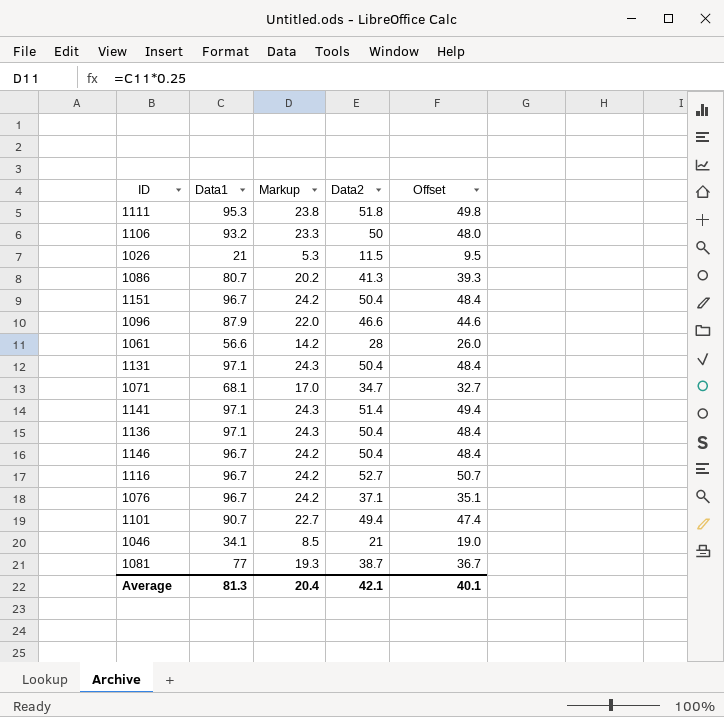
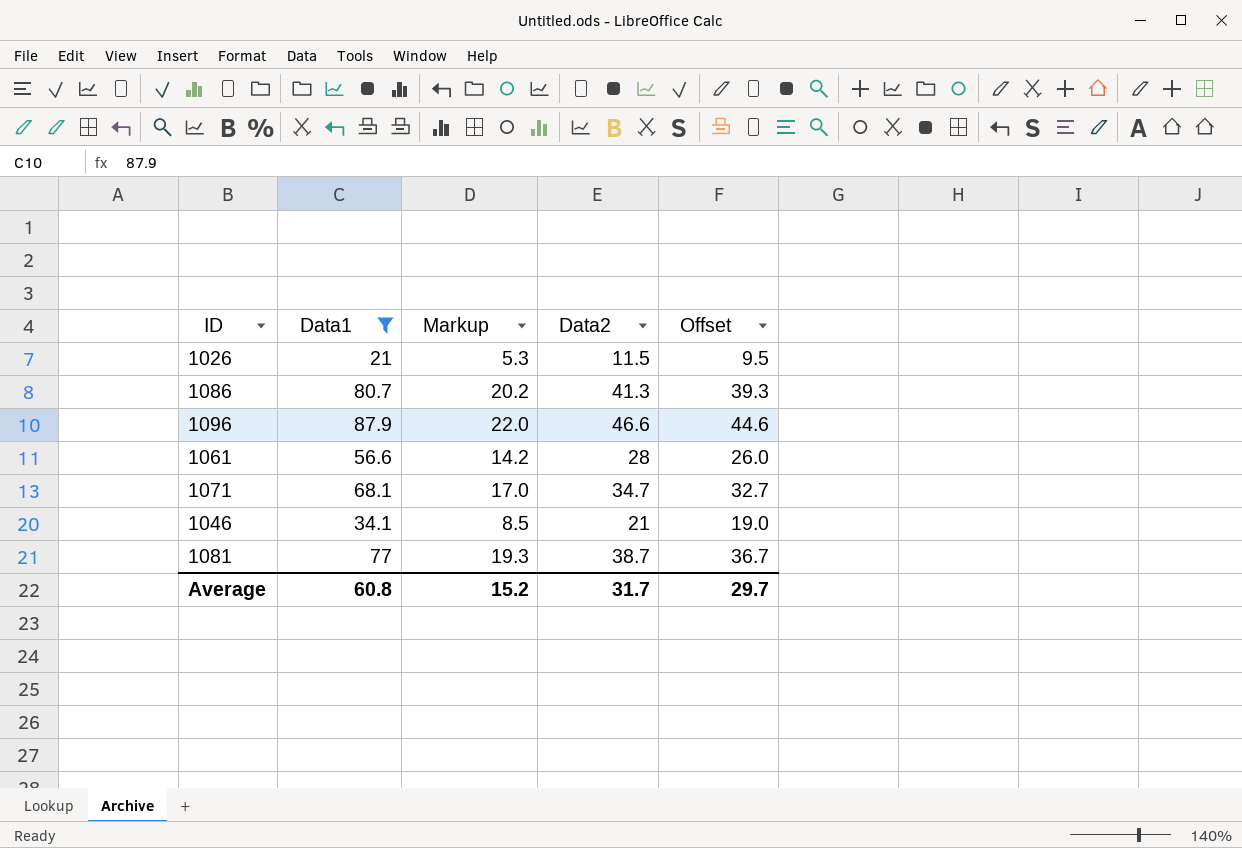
filter: none -> Data1 <= 87.9
Average | Data1: 81.3 -> 60.8
Average | Markup: 20.4 -> 15.2
Average | Data2: 42.1 -> 31.7
Average | Offset: 40.1 -> 29.7

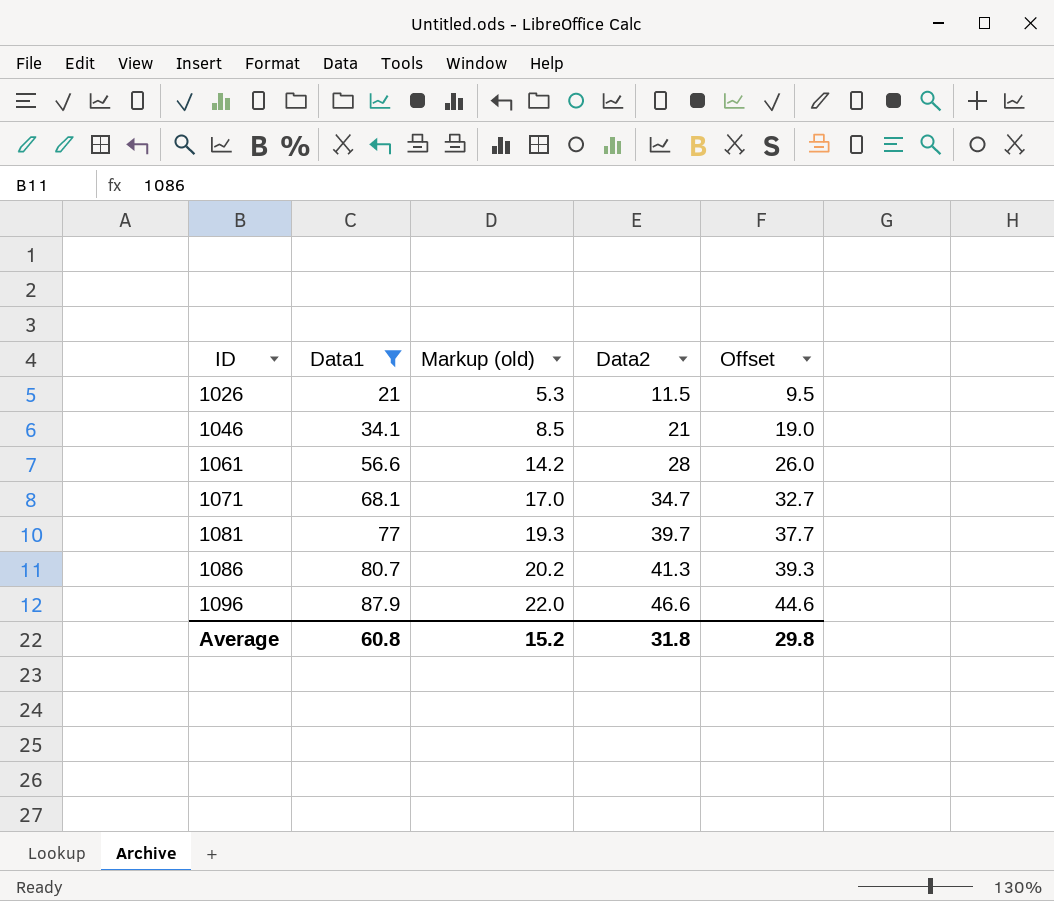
row order: none -> ID ascending
column name: Markup -> Markup (old)
1081 | Data2: 38.7 -> 39.7
1081 | Offset: 36.7 -> 37.7
Average | Data2: 31.7 -> 31.8
Average | Offset: 29.7 -> 29.8

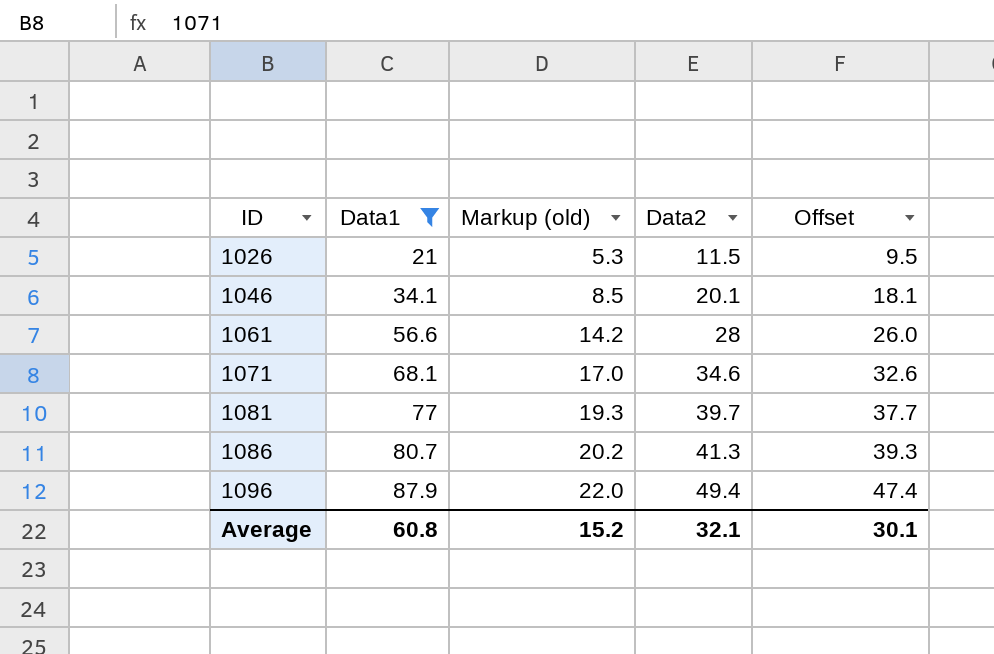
1046 | Data2: 21 -> 20.1
1046 | Offset: 19.0 -> 18.1
1071 | Data2: 34.7 -> 34.6
1071 | Offset: 32.7 -> 32.6
1096 | Data2: 46.6 -> 49.4
1096 | Offset: 44.6 -> 47.4
Average | Data2: 31.8 -> 32.1
Average | Offset: 29.8 -> 30.1

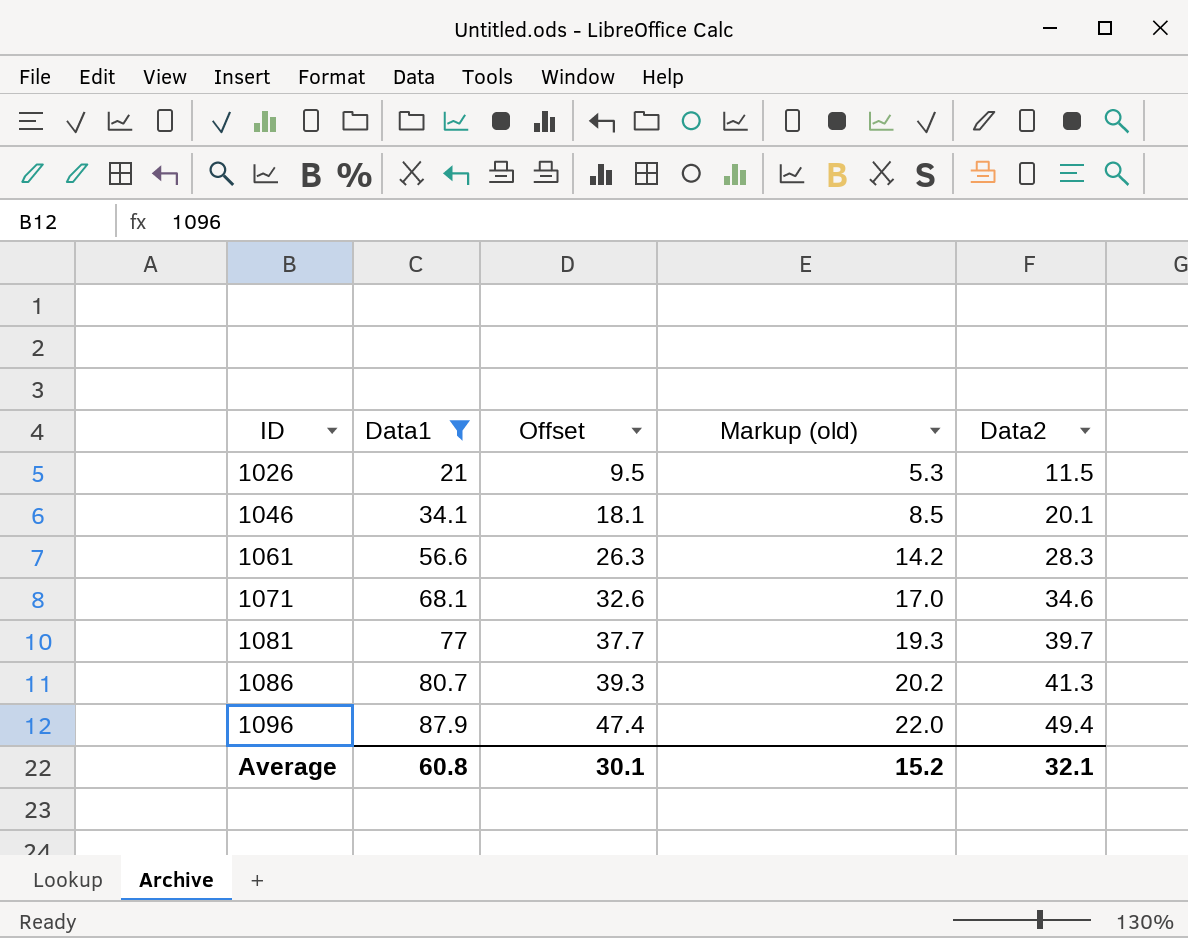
column Offset | position: 5 -> 3
1061 | Offset: 26.0 -> 26.3
1061 | Data2: 28 -> 28.3

